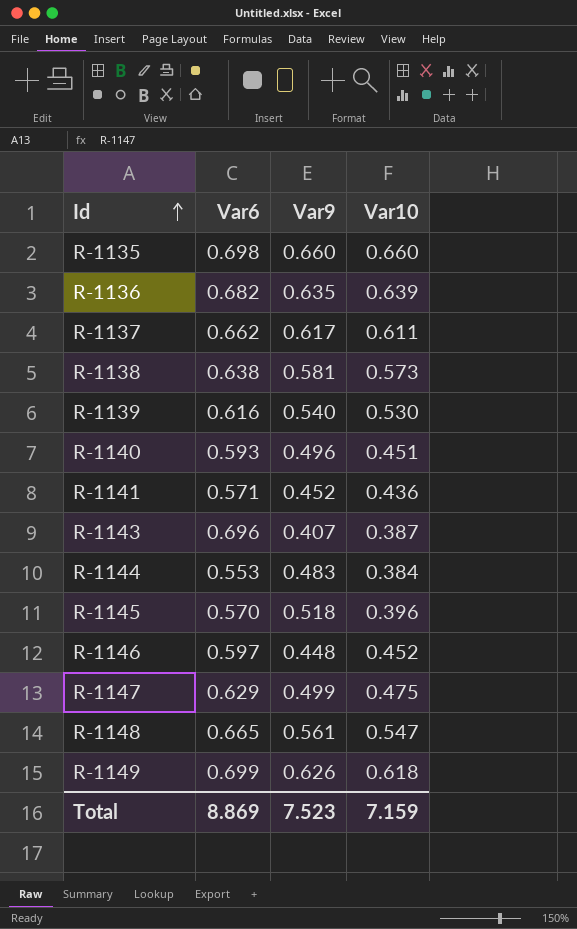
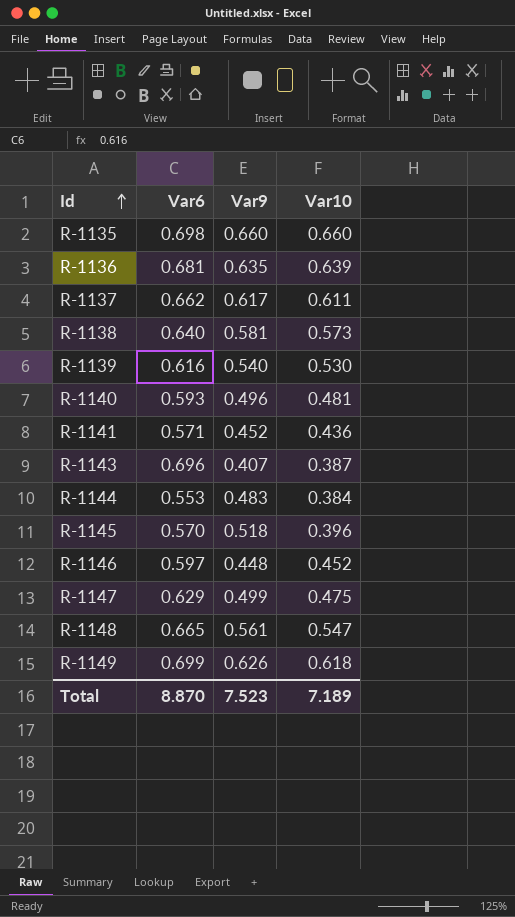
R-1136 | Var6: 0.682 -> 0.681
R-1138 | Var6: 0.638 -> 0.640
R-1140 | Var10: 0.451 -> 0.481
Total | Var6: 8.869 -> 8.870
Total | Var10: 7.159 -> 7.189

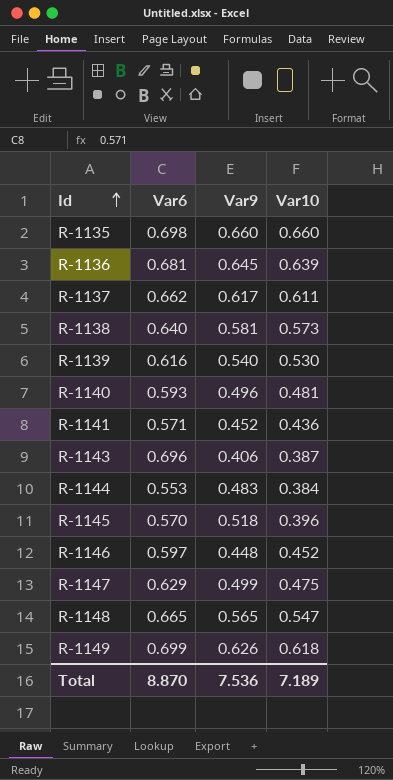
R-1136 | Var9: 0.635 -> 0.645
R-1143 | Var9: 0.407 -> 0.406
R-1148 | Var9: 0.561 -> 0.565
Total | Var9: 7.523 -> 7.536

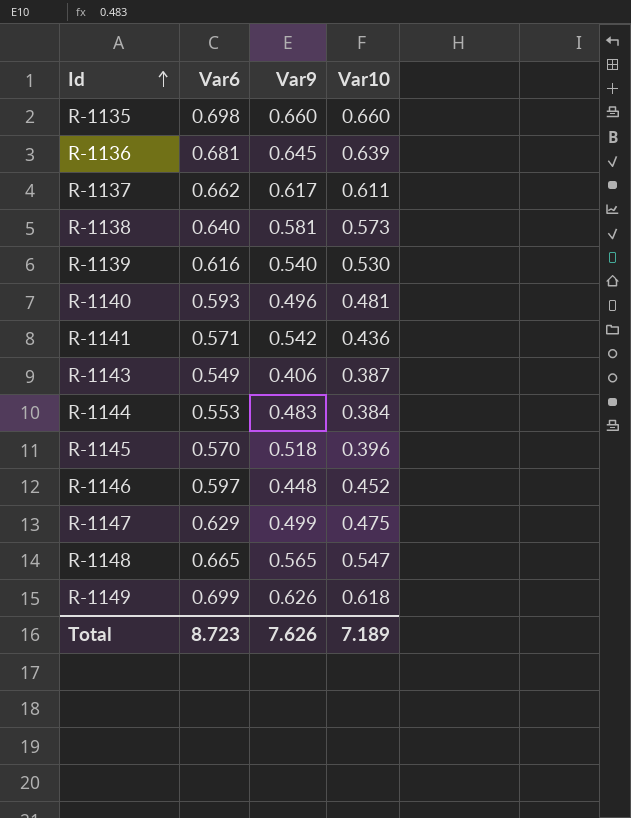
R-1141 | Var9: 0.452 -> 0.542
R-1143 | Var6: 0.696 -> 0.549
Total | Var6: 8.870 -> 8.723
Total | Var9: 7.536 -> 7.626

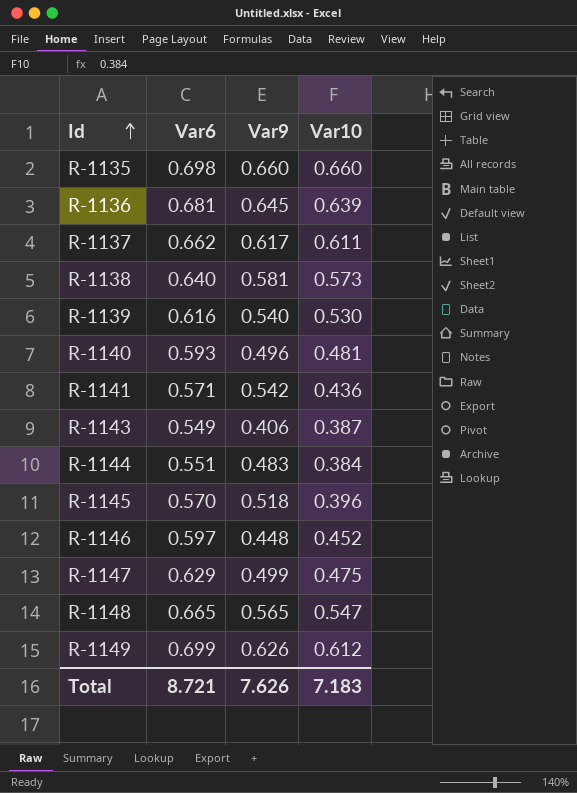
R-1144 | Var6: 0.553 -> 0.551
R-1149 | Var10: 0.618 -> 0.612
Total | Var6: 8.723 -> 8.721
Total | Var10: 7.189 -> 7.183

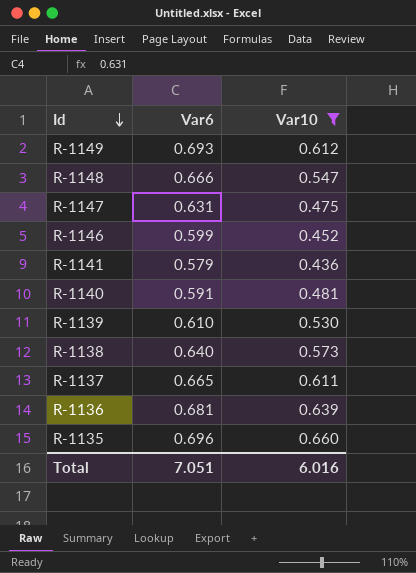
filter: none -> Var10 >= 0.436
row order: Id ascending -> Id descending
column Var9 | position: 3 -> none
R-1149 | Var6: 0.699 -> 0.693
R-1148 | Var6: 0.665 -> 0.666
R-1147 | Var6: 0.629 -> 0.631
R-1146 | Var6: 0.597 -> 0.599
R-1141 | Var6: 0.571 -> 0.579
R-1140 | Var6: 0.593 -> 0.591
R-1139 | Var6: 0.616 -> 0.610
R-1137 | Var6: 0.662 -> 0.665
R-1135 | Var6: 0.698 -> 0.696
Total | Var6: 8.721 -> 7.051
Total | Var10: 7.183 -> 6.016

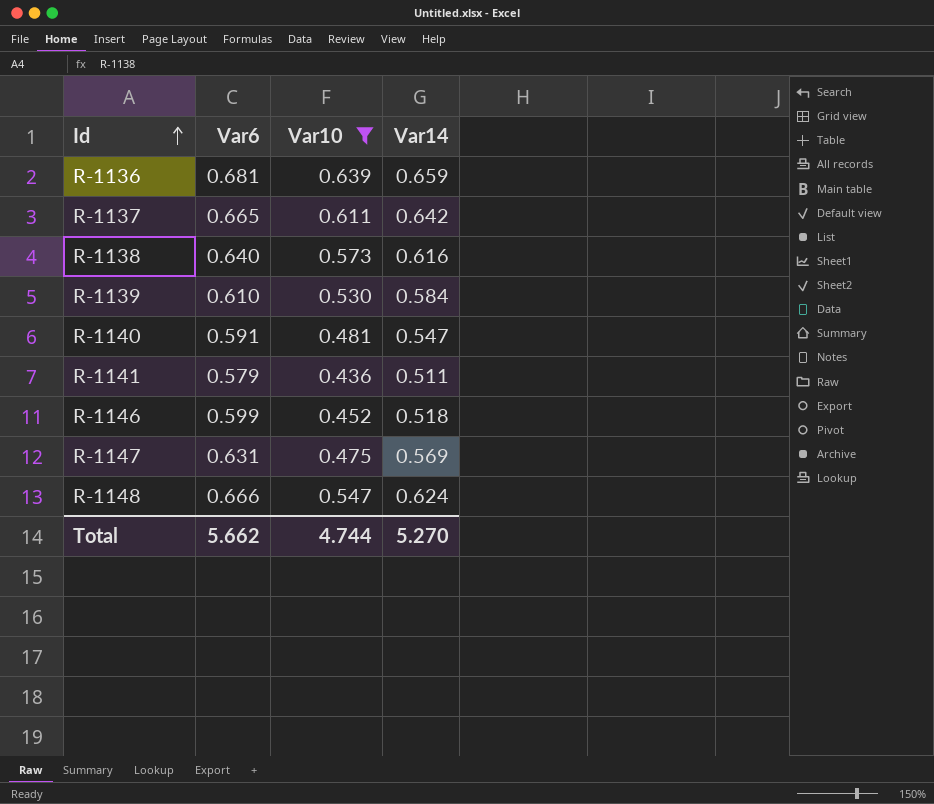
row order: Id descending -> Id ascending
column Var14 | position: none -> 4
row R-1149: 0.693 | 0.612 -> none
row R-1135: 0.696 | 0.660 -> none
Total | Var6: 7.051 -> 5.662
Total | Var10: 6.016 -> 4.744

